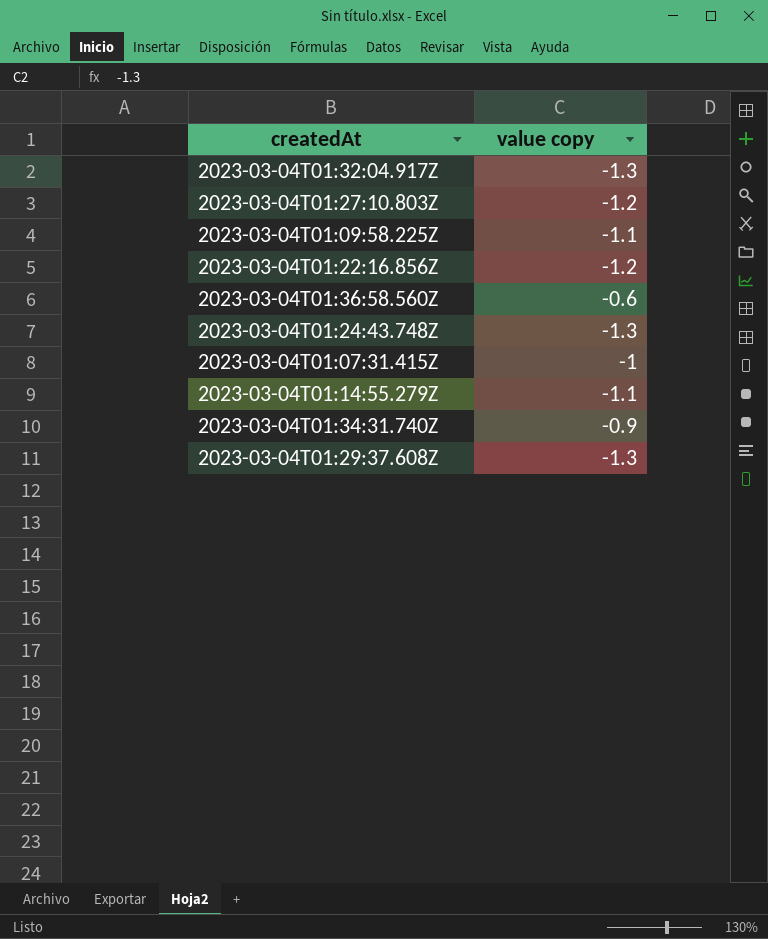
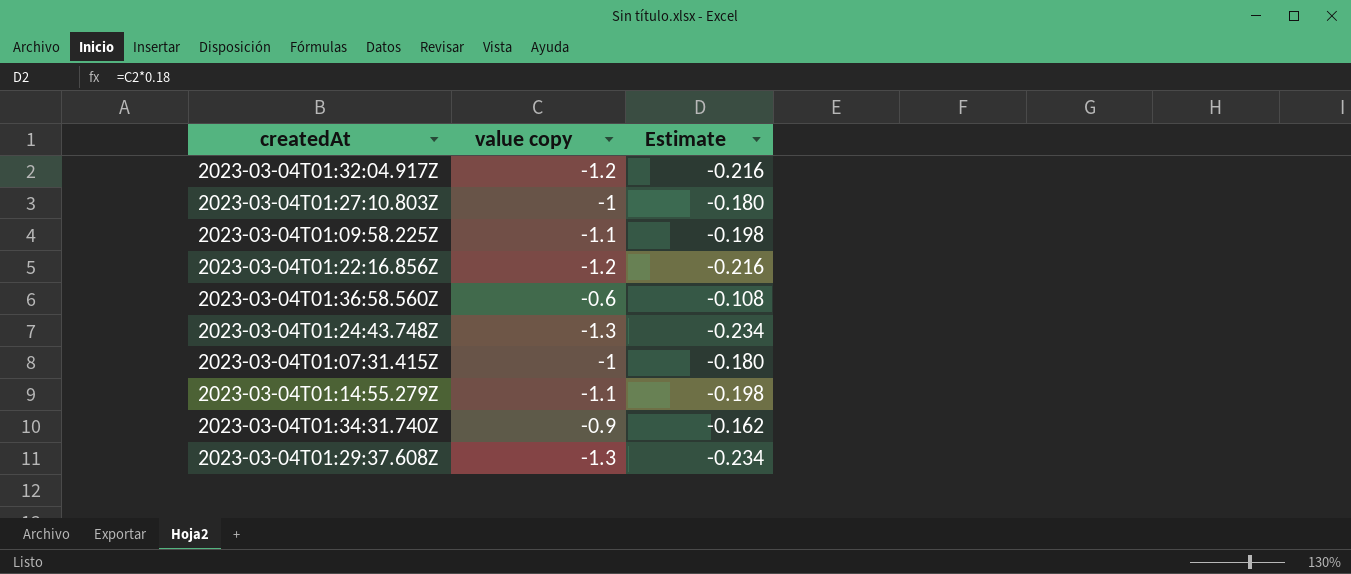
column Estimate | formula: none -> [value copy] * 0.18
2023-03-04T01:32:04.917Z | value copy: -1.3 -> -1.2
2023-03-04T01:27:10.803Z | value copy: -1.2 -> -1

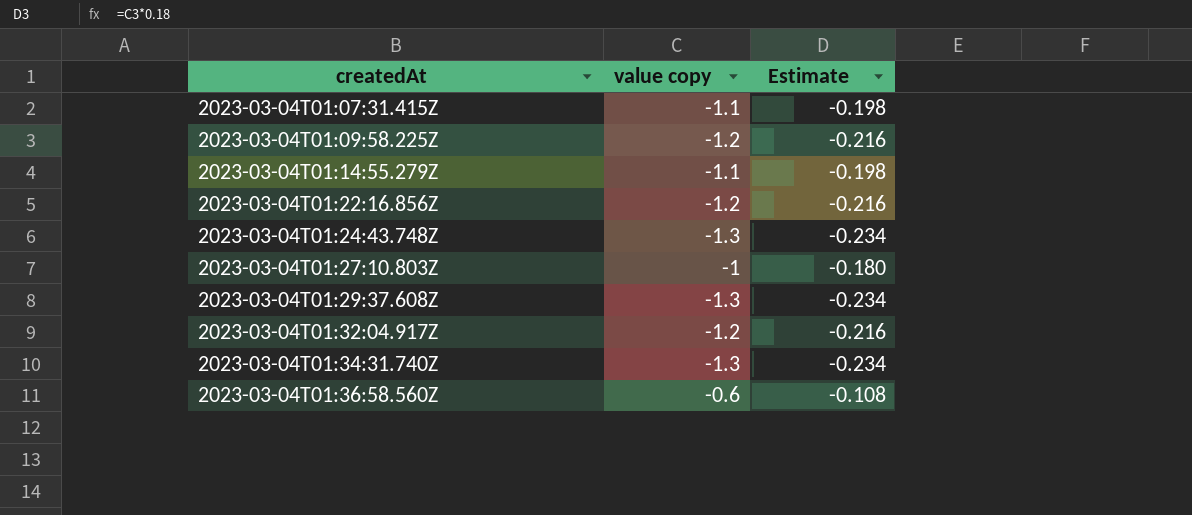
row order: none -> createdAt ascending
2023-03-04T01:07:31.415Z | value copy: -1 -> -1.1
2023-03-04T01:07:31.415Z | Estimate: -0.180 -> -0.198
2023-03-04T01:09:58.225Z | value copy: -1.1 -> -1.2
2023-03-04T01:09:58.225Z | Estimate: -0.198 -> -0.216
2023-03-04T01:34:31.740Z | value copy: -0.9 -> -1.3
2023-03-04T01:34:31.740Z | Estimate: -0.162 -> -0.234

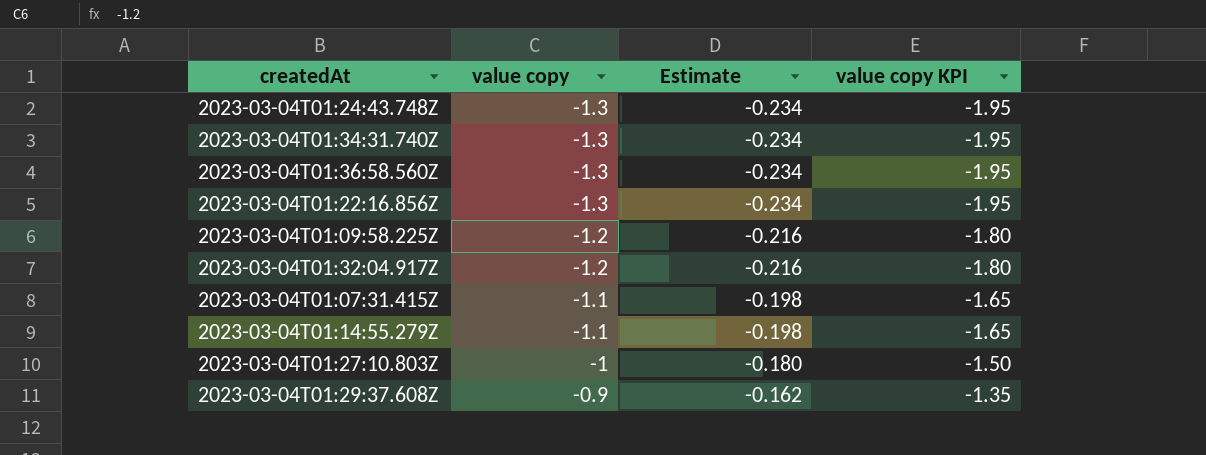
row order: createdAt ascending -> value copy ascending
column value copy KPI | formula: none -> [value copy] * 1.5
2023-03-04T01:36:58.560Z | value copy: -0.6 -> -1.3
2023-03-04T01:36:58.560Z | Estimate: -0.108 -> -0.234
2023-03-04T01:22:16.856Z | value copy: -1.2 -> -1.3
2023-03-04T01:22:16.856Z | Estimate: -0.216 -> -0.234
2023-03-04T01:29:37.608Z | value copy: -1.3 -> -0.9
2023-03-04T01:29:37.608Z | Estimate: -0.234 -> -0.162

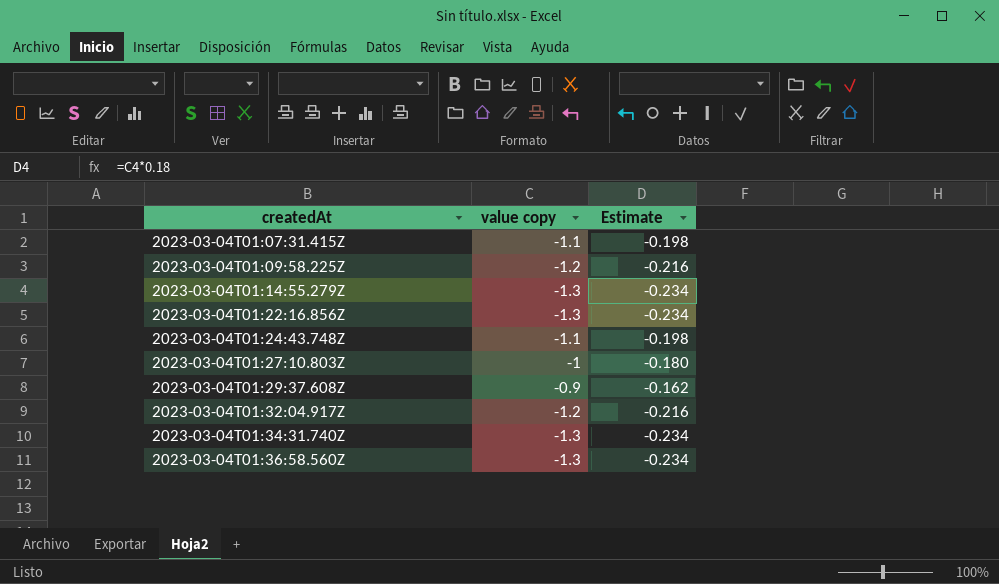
row order: value copy ascending -> createdAt ascending
column value copy KPI | formula: [value copy] * 1.5 -> none
2023-03-04T01:14:55.279Z | value copy: -1.1 -> -1.3
2023-03-04T01:14:55.279Z | Estimate: -0.198 -> -0.234
2023-03-04T01:24:43.748Z | value copy: -1.3 -> -1.1
2023-03-04T01:24:43.748Z | Estimate: -0.234 -> -0.198

